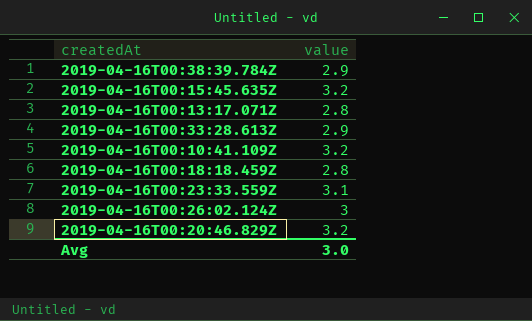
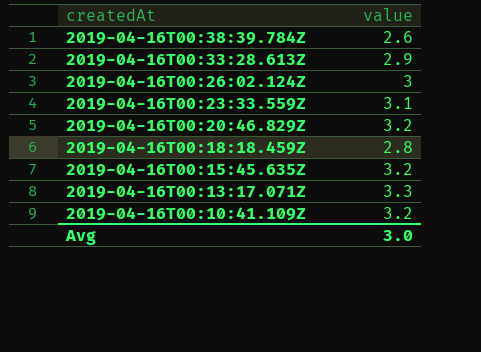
row order: none -> createdAt descending
2019-04-16T00:38:39.784Z | value: 2.9 -> 2.6
2019-04-16T00:13:17.071Z | value: 2.8 -> 3.3

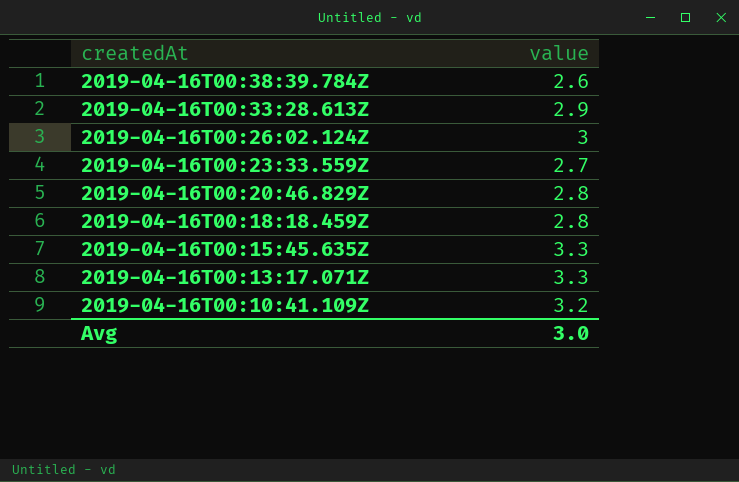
2019-04-16T00:23:33.559Z | value: 3.1 -> 2.7
2019-04-16T00:20:46.829Z | value: 3.2 -> 2.8
2019-04-16T00:15:45.635Z | value: 3.2 -> 3.3

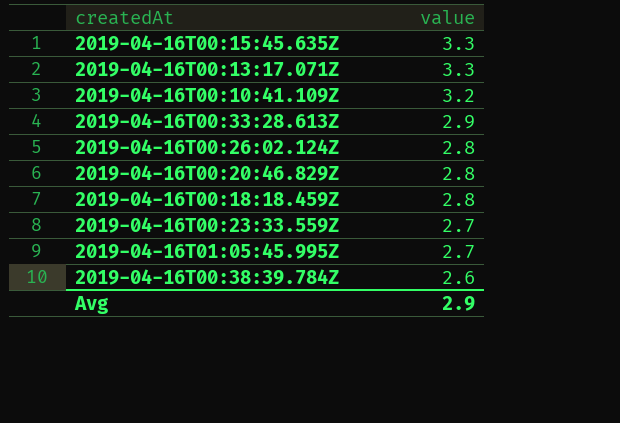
row order: createdAt descending -> value descending
2019-04-16T00:26:02.124Z | value: 3 -> 2.8
row 2019-04-16T01:05:45.995Z: none -> 2.7
Avg | value: 3.0 -> 2.9

